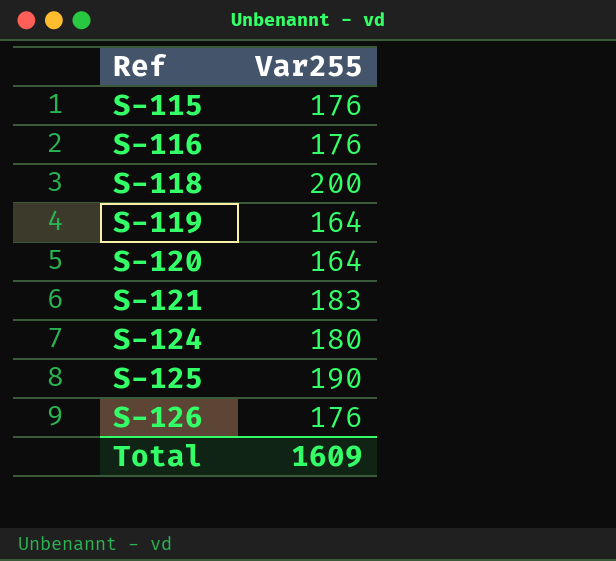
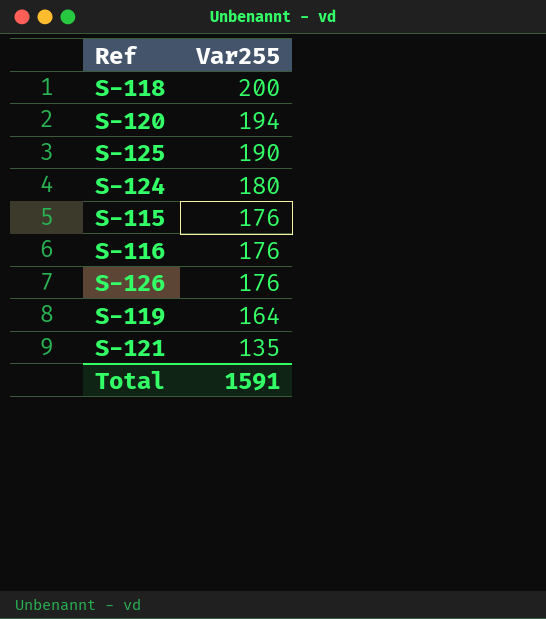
row order: Ref ascending -> Var255 descending
S-120 | Var255: 164 -> 194
S-121 | Var255: 183 -> 135
Total | Var255: 1609 -> 1591

